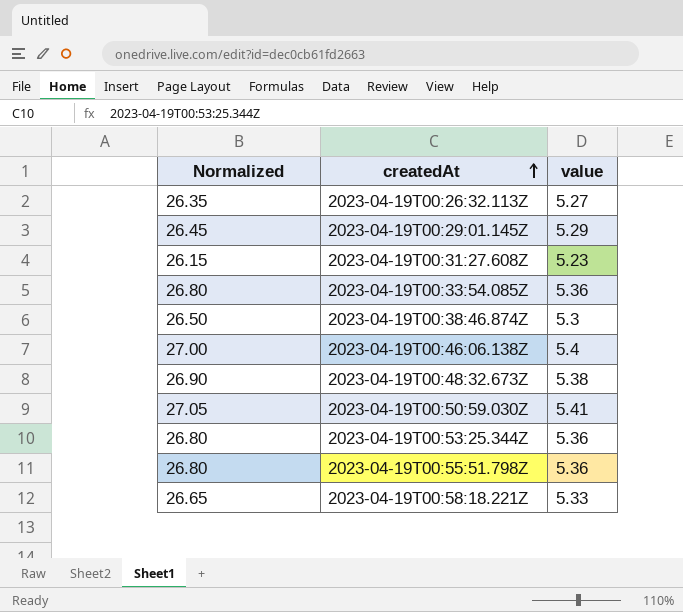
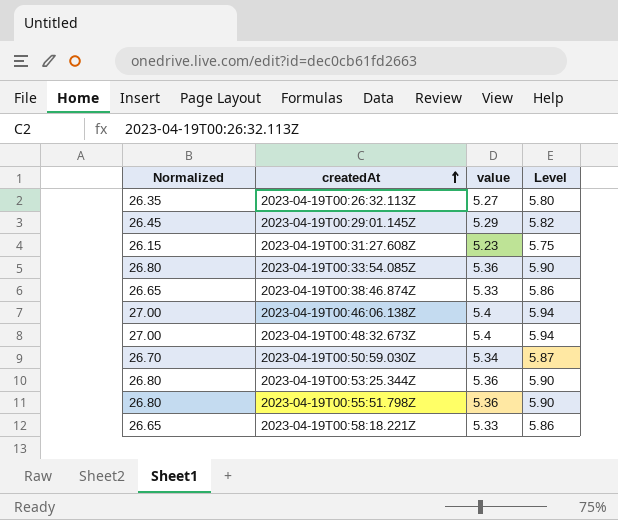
column Level | formula: none -> [value] * 1.1
2023-04-19T00:38:46.874Z | Normalized: 26.50 -> 26.65
2023-04-19T00:38:46.874Z | value: 5.3 -> 5.33
2023-04-19T00:48:32.673Z | Normalized: 26.90 -> 27.00
2023-04-19T00:48:32.673Z | value: 5.38 -> 5.4
2023-04-19T00:50:59.030Z | Normalized: 27.05 -> 26.70
2023-04-19T00:50:59.030Z | value: 5.41 -> 5.34

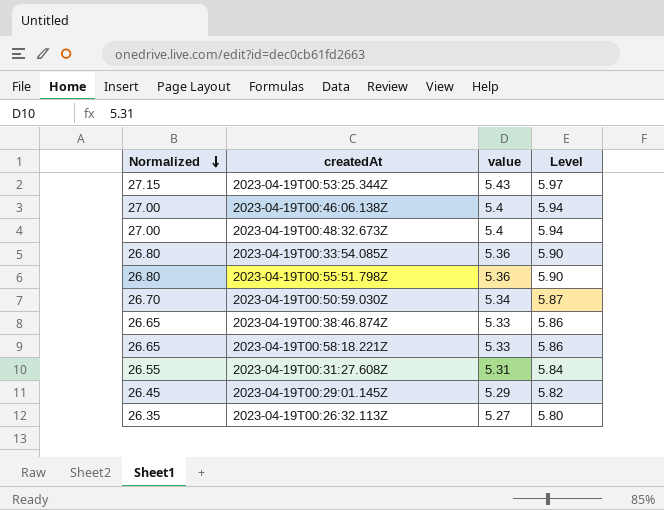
row order: createdAt ascending -> Normalized descending
2023-04-19T00:53:25.344Z | Normalized: 26.80 -> 27.15
2023-04-19T00:53:25.344Z | value: 5.36 -> 5.43
2023-04-19T00:53:25.344Z | Level: 5.90 -> 5.97
2023-04-19T00:31:27.608Z | Normalized: 26.15 -> 26.55
2023-04-19T00:31:27.608Z | value: 5.23 -> 5.31
2023-04-19T00:31:27.608Z | Level: 5.75 -> 5.84

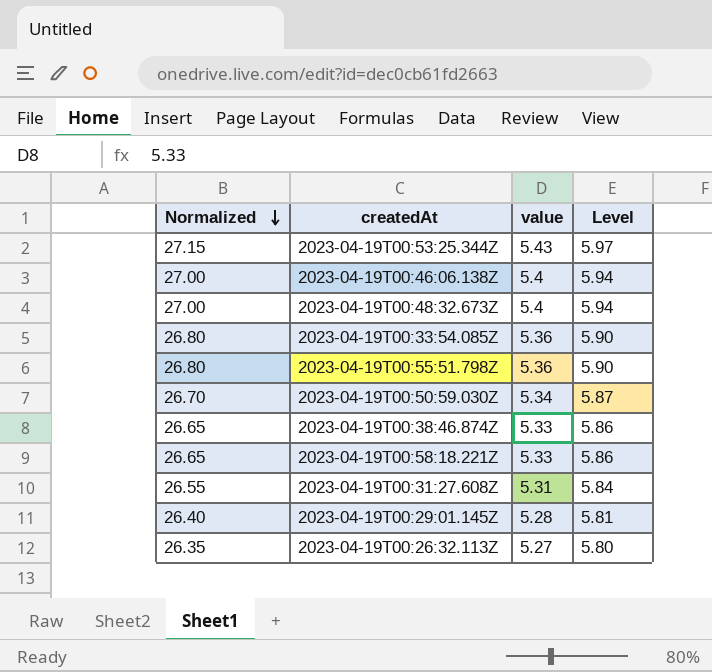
2023-04-19T00:29:01.145Z | Normalized: 26.45 -> 26.40
2023-04-19T00:29:01.145Z | value: 5.29 -> 5.28
2023-04-19T00:29:01.145Z | Level: 5.82 -> 5.81

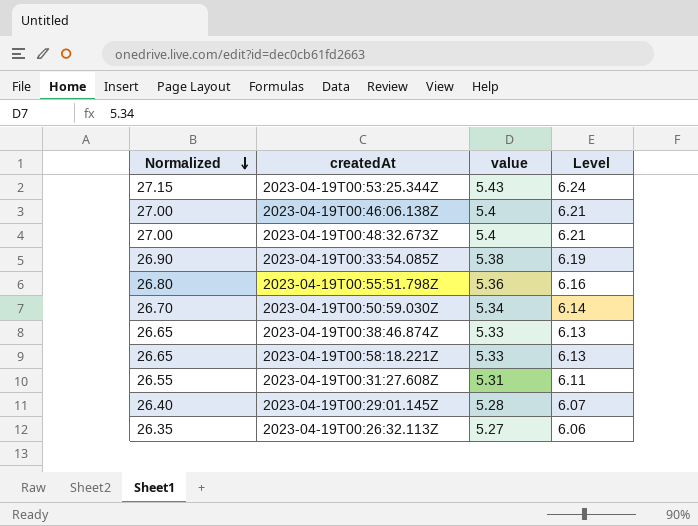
column Level | formula: [value] * 1.1 -> [value] * 1.15
2023-04-19T00:33:54.085Z | Normalized: 26.80 -> 26.90
2023-04-19T00:33:54.085Z | value: 5.36 -> 5.38

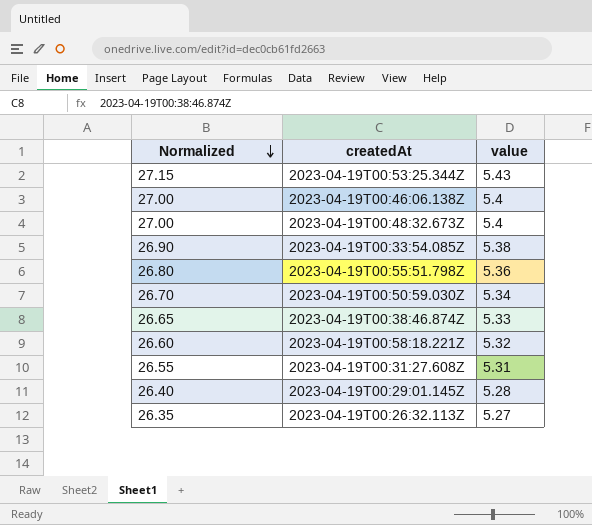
column Level | formula: [value] * 1.15 -> none
2023-04-19T00:58:18.221Z | Normalized: 26.65 -> 26.60
2023-04-19T00:58:18.221Z | value: 5.33 -> 5.32

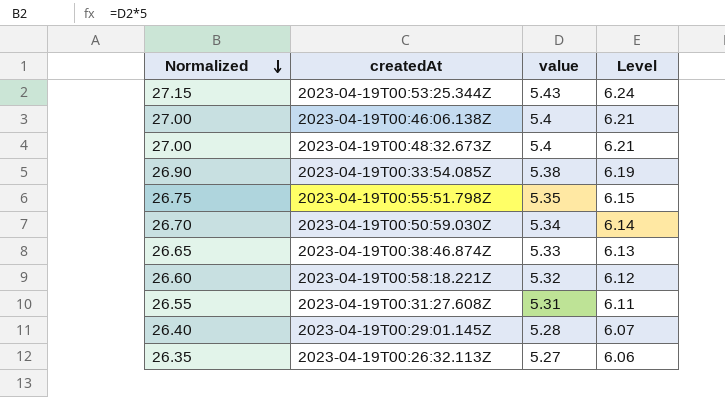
column Level | formula: none -> [value] * 1.15
2023-04-19T00:55:51.798Z | Normalized: 26.80 -> 26.75
2023-04-19T00:55:51.798Z | value: 5.36 -> 5.35

